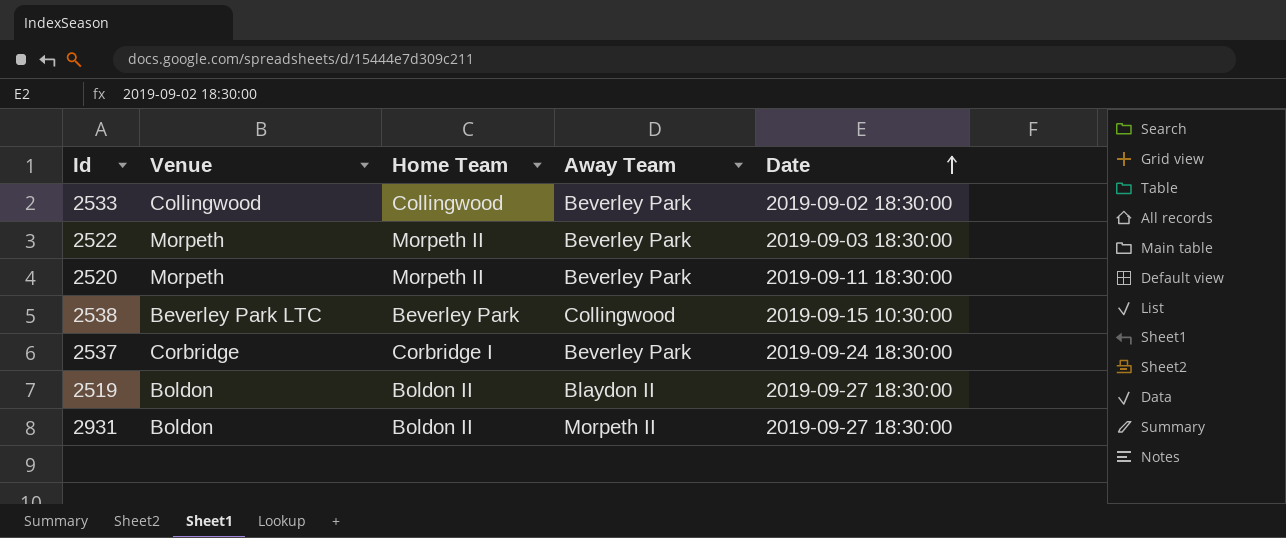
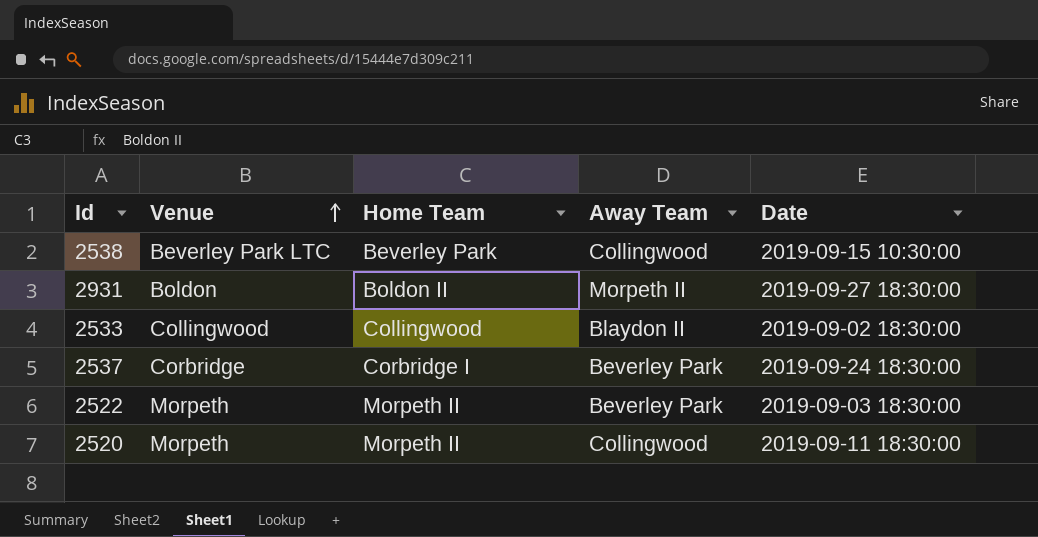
row order: Date ascending -> Venue ascending
row 2519: Boldon | Boldon II | Blaydon II | 2019-09-27 18:30:00 -> none
2533 | Away Team: Beverley Park -> Blaydon II
2520 | Away Team: Beverley Park -> Collingwood

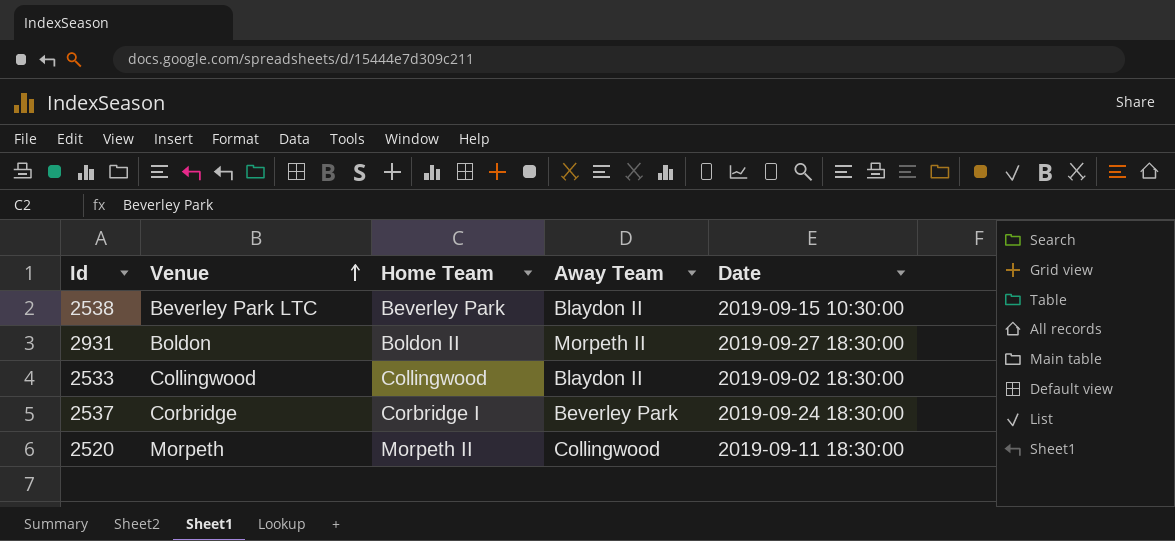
row 2522: Morpeth | Morpeth II | Beverley Park | 2019-09-03 18:30:00 -> none
2538 | Away Team: Collingwood -> Blaydon II

